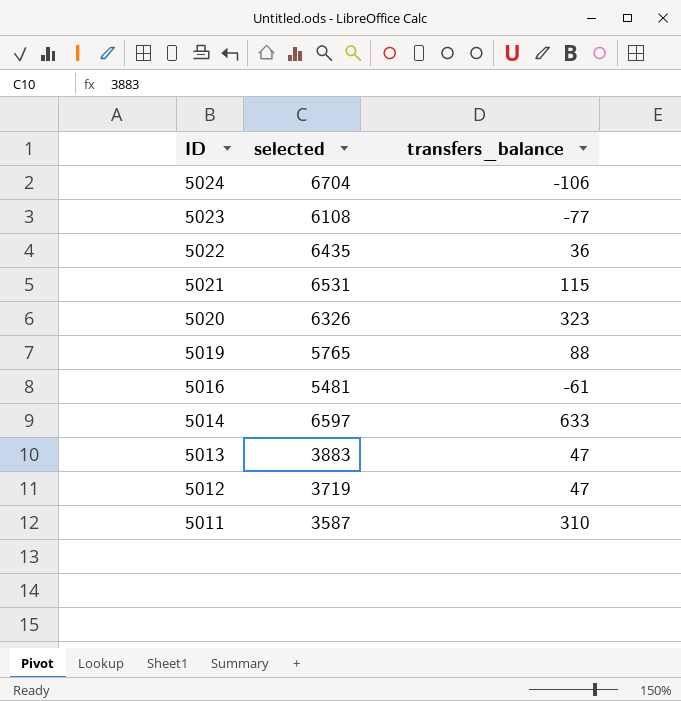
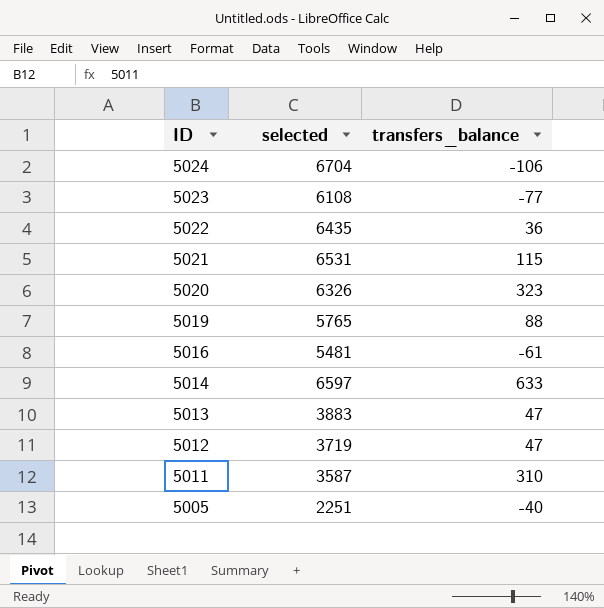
row 5005: none -> 2251 | -40

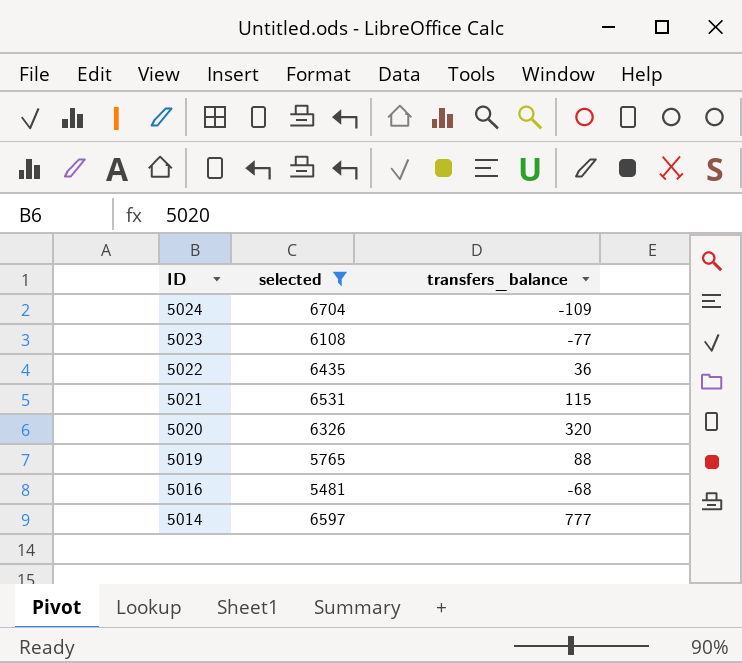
filter: none -> selected >= 5481
5024 | transfers_balance: -106 -> -109
5020 | transfers_balance: 323 -> 320
5016 | transfers_balance: -61 -> -68
5014 | transfers_balance: 633 -> 777

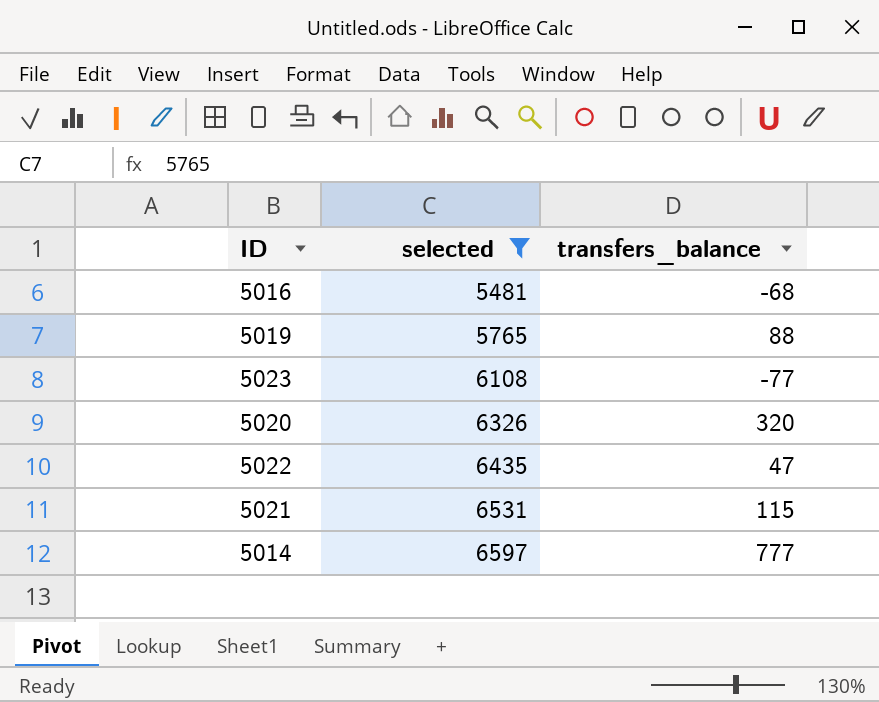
row order: ID descending -> selected ascending
row 5024: 6704 | -109 -> none
5022 | transfers_balance: 36 -> 47

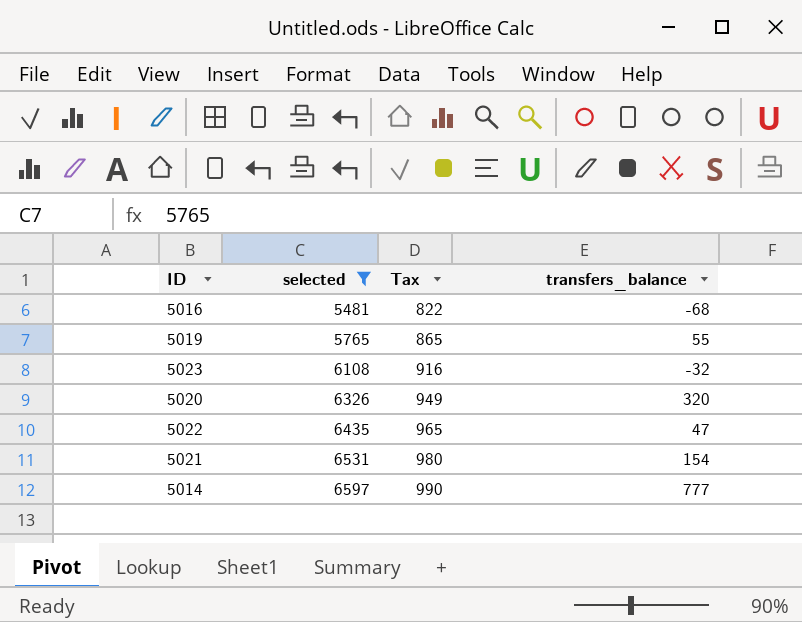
column Tax | formula: none -> [selected] * 0.15
5019 | transfers_balance: 88 -> 55
5023 | transfers_balance: -77 -> -32
5021 | transfers_balance: 115 -> 154

